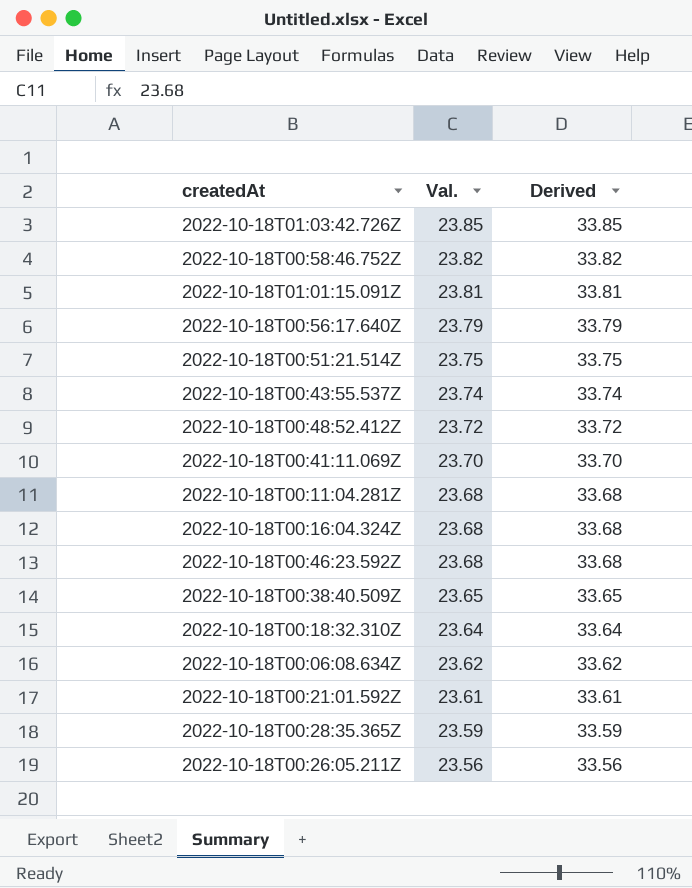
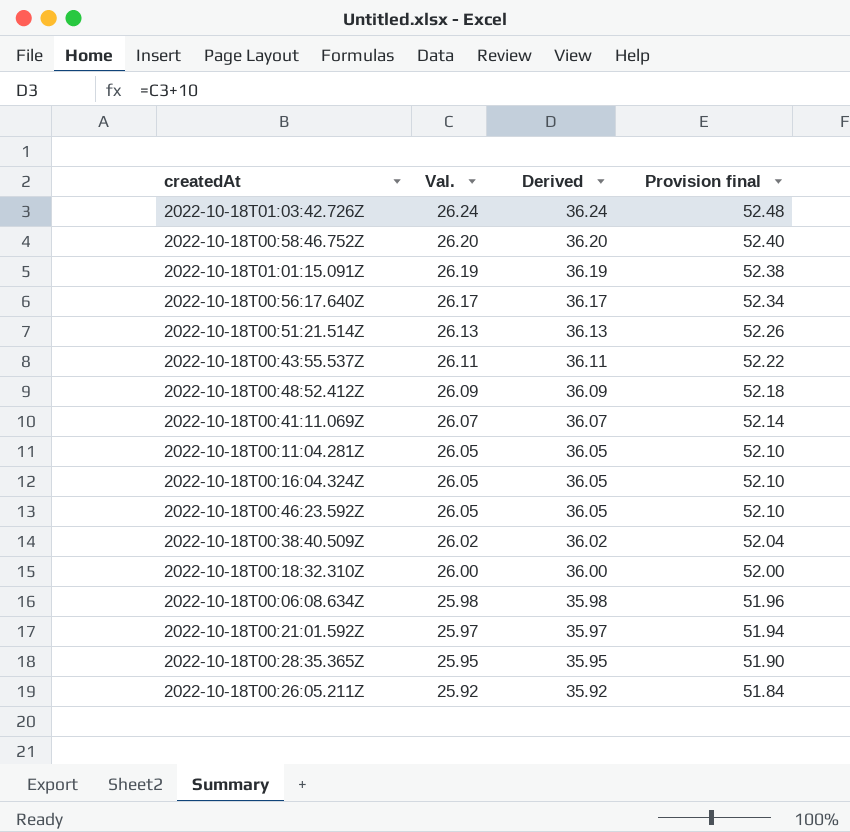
column Provision final | formula: none -> [Val.] * 2
2022-10-18T01:03:42.726Z | Val.: 23.85 -> 26.24
2022-10-18T01:03:42.726Z | Derived: 33.85 -> 36.24
2022-10-18T00:58:46.752Z | Val.: 23.82 -> 26.20
2022-10-18T00:58:46.752Z | Derived: 33.82 -> 36.20
2022-10-18T01:01:15.091Z | Val.: 23.81 -> 26.19
2022-10-18T01:01:15.091Z | Derived: 33.81 -> 36.19
2022-10-18T00:56:17.640Z | Val.: 23.79 -> 26.17
2022-10-18T00:56:17.640Z | Derived: 33.79 -> 36.17
2022-10-18T00:51:21.514Z | Val.: 23.75 -> 26.13
2022-10-18T00:51:21.514Z | Derived: 33.75 -> 36.13
2022-10-18T00:43:55.537Z | Val.: 23.74 -> 26.11
2022-10-18T00:43:55.537Z | Derived: 33.74 -> 36.11
2022-10-18T00:48:52.412Z | Val.: 23.72 -> 26.09
2022-10-18T00:48:52.412Z | Derived: 33.72 -> 36.09
2022-10-18T00:41:11.069Z | Val.: 23.70 -> 26.07
2022-10-18T00:41:11.069Z | Derived: 33.70 -> 36.07
2022-10-18T00:11:04.281Z | Val.: 23.68 -> 26.05
2022-10-18T00:11:04.281Z | Derived: 33.68 -> 36.05
2022-10-18T00:16:04.324Z | Val.: 23.68 -> 26.05
2022-10-18T00:16:04.324Z | Derived: 33.68 -> 36.05
2022-10-18T00:46:23.592Z | Val.: 23.68 -> 26.05
2022-10-18T00:46:23.592Z | Derived: 33.68 -> 36.05
2022-10-18T00:38:40.509Z | Val.: 23.65 -> 26.02
2022-10-18T00:38:40.509Z | Derived: 33.65 -> 36.02
2022-10-18T00:18:32.310Z | Val.: 23.64 -> 26.00
2022-10-18T00:18:32.310Z | Derived: 33.64 -> 36.00
2022-10-18T00:06:08.634Z | Val.: 23.62 -> 25.98
2022-10-18T00:06:08.634Z | Derived: 33.62 -> 35.98
2022-10-18T00:21:01.592Z | Val.: 23.61 -> 25.97
2022-10-18T00:21:01.592Z | Derived: 33.61 -> 35.97
2022-10-18T00:28:35.365Z | Val.: 23.59 -> 25.95
2022-10-18T00:28:35.365Z | Derived: 33.59 -> 35.95
2022-10-18T00:26:05.211Z | Val.: 23.56 -> 25.92
2022-10-18T00:26:05.211Z | Derived: 33.56 -> 35.92

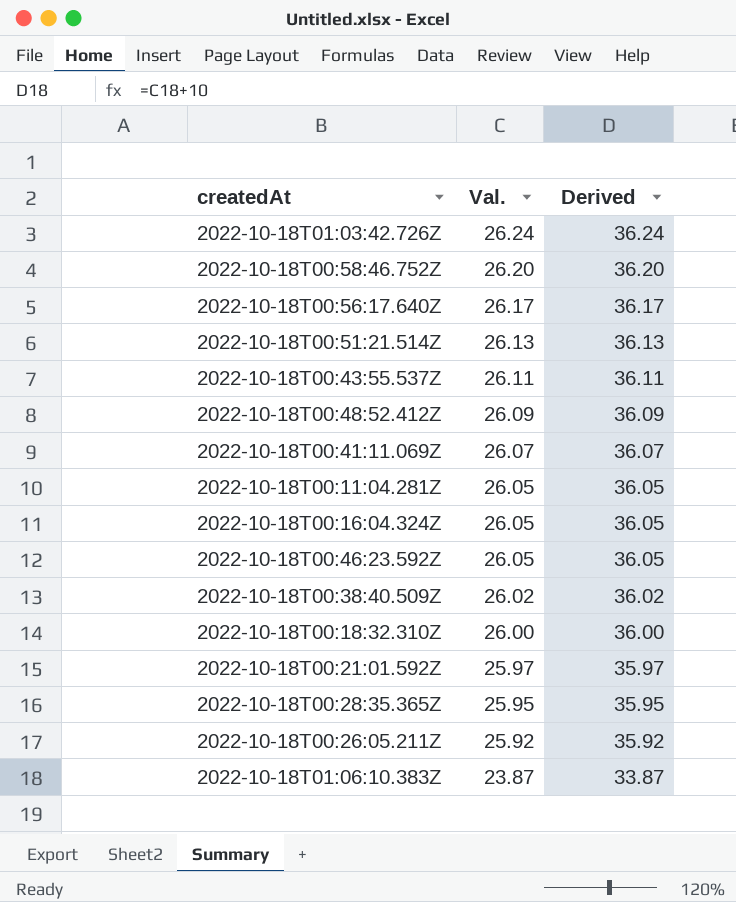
column Provision final | formula: [Val.] * 2 -> none
row 2022-10-18T01:01:15.091Z: 26.19 | 36.19 | 52.38 -> none
row 2022-10-18T00:06:08.634Z: 25.98 | 35.98 | 51.96 -> none
row 2022-10-18T01:06:10.383Z: none -> 23.87 | 33.87

